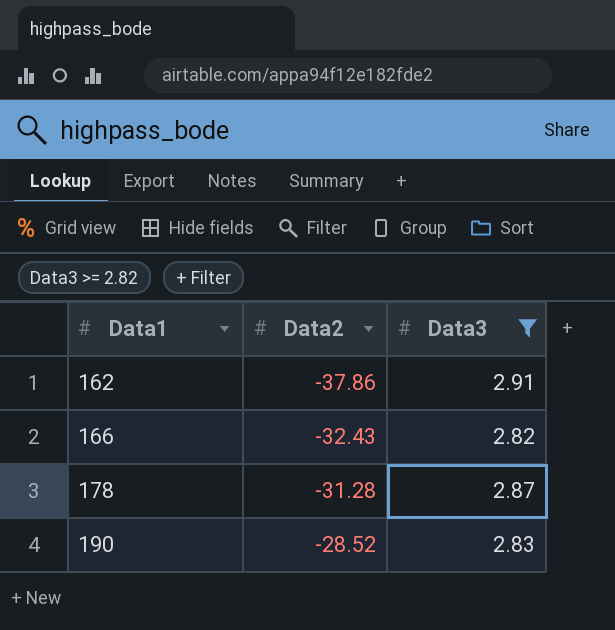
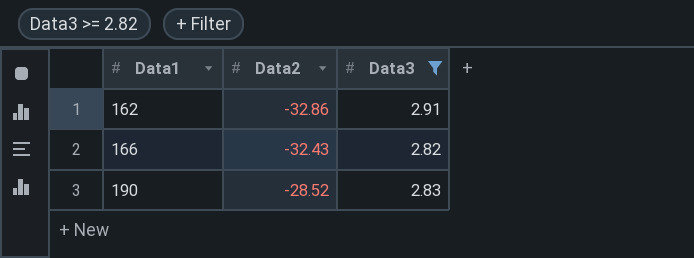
row 178: -31.28 | 2.87 -> none
162 | Data2: -37.86 -> -32.86

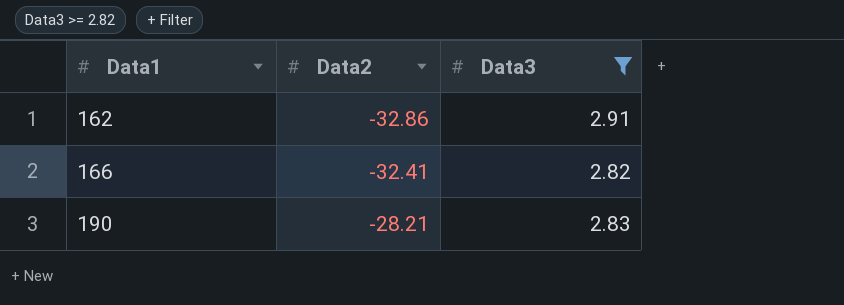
166 | Data2: -32.43 -> -32.41
190 | Data2: -28.52 -> -28.21

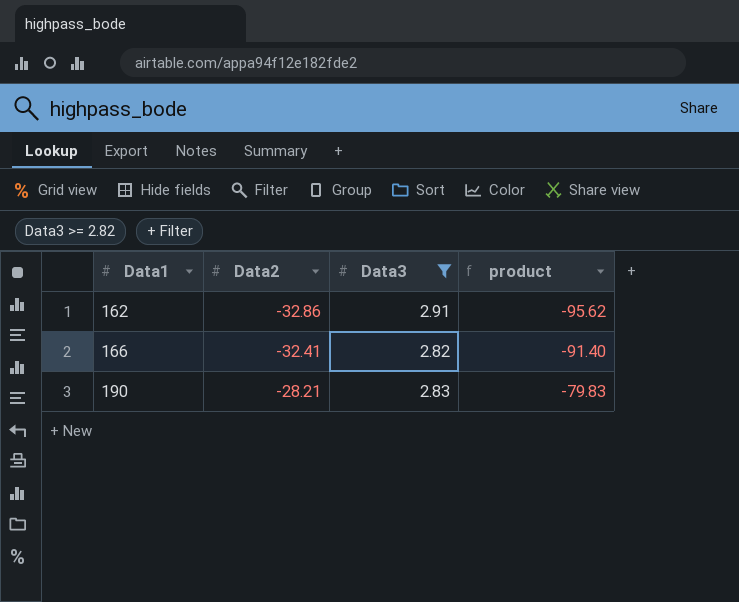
column product | formula: none -> [Data2] * [Data3]

